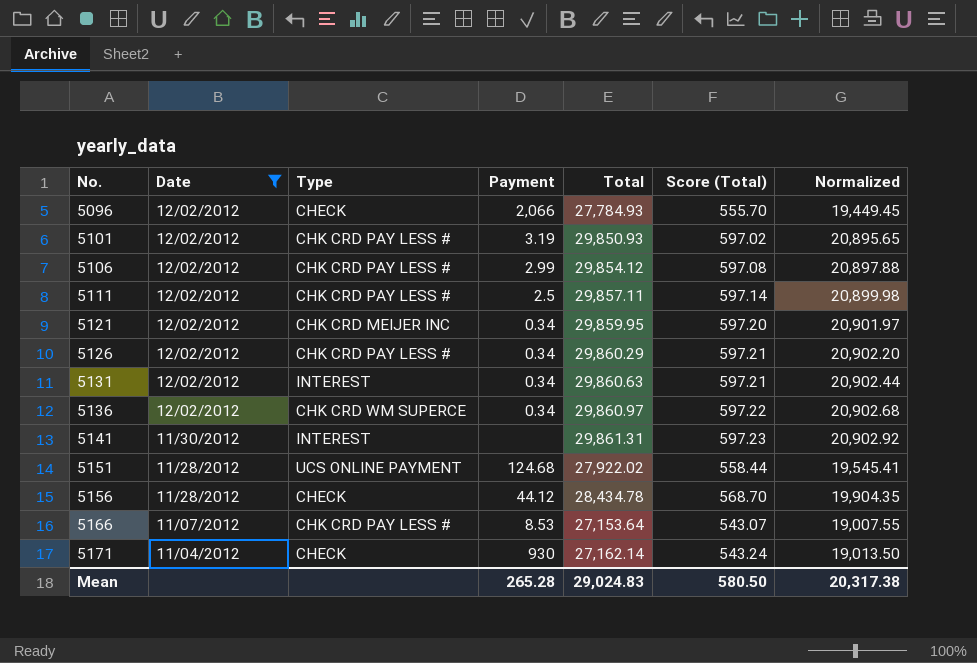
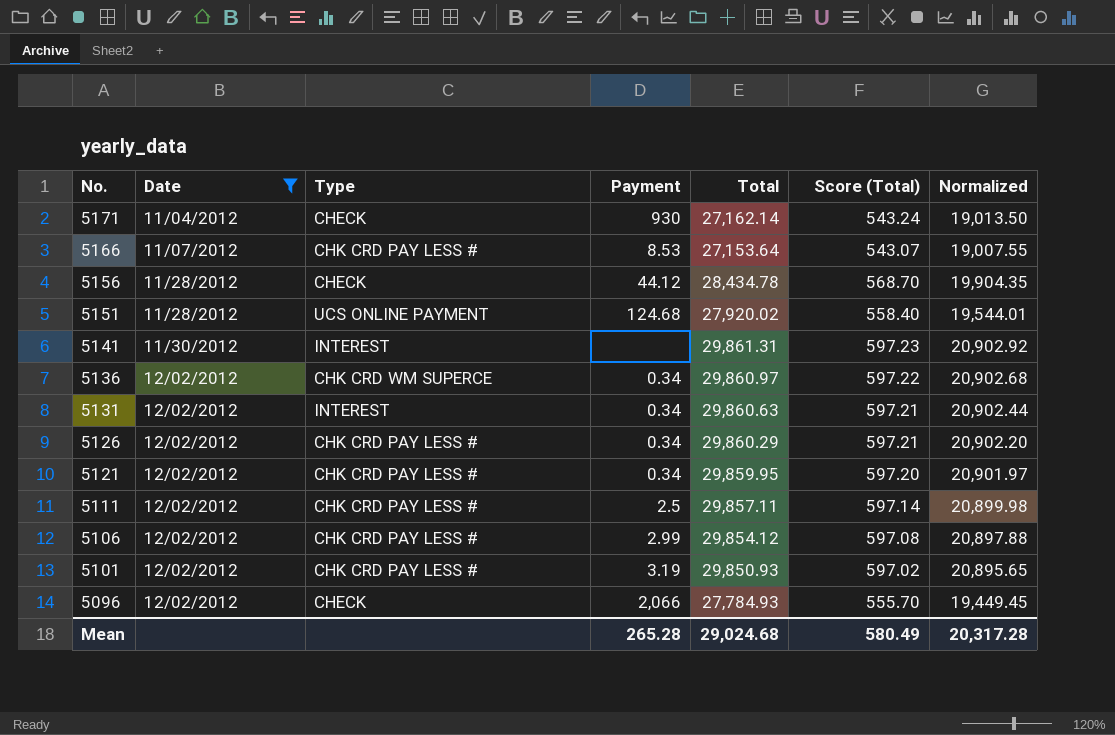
row order: No. ascending -> No. descending
5151 | Total: 27,922.02 -> 27,920.02
5151 | Score (Total): 558.44 -> 558.40
5151 | Normalized: 19,545.41 -> 19,544.01
5121 | Type: CHK CRD MEIJER INC -> CHK CRD PAY LESS #
Mean | Total: 29,024.83 -> 29,024.68
Mean | Score (Total): 580.50 -> 580.49
Mean | Normalized: 20,317.38 -> 20,317.28

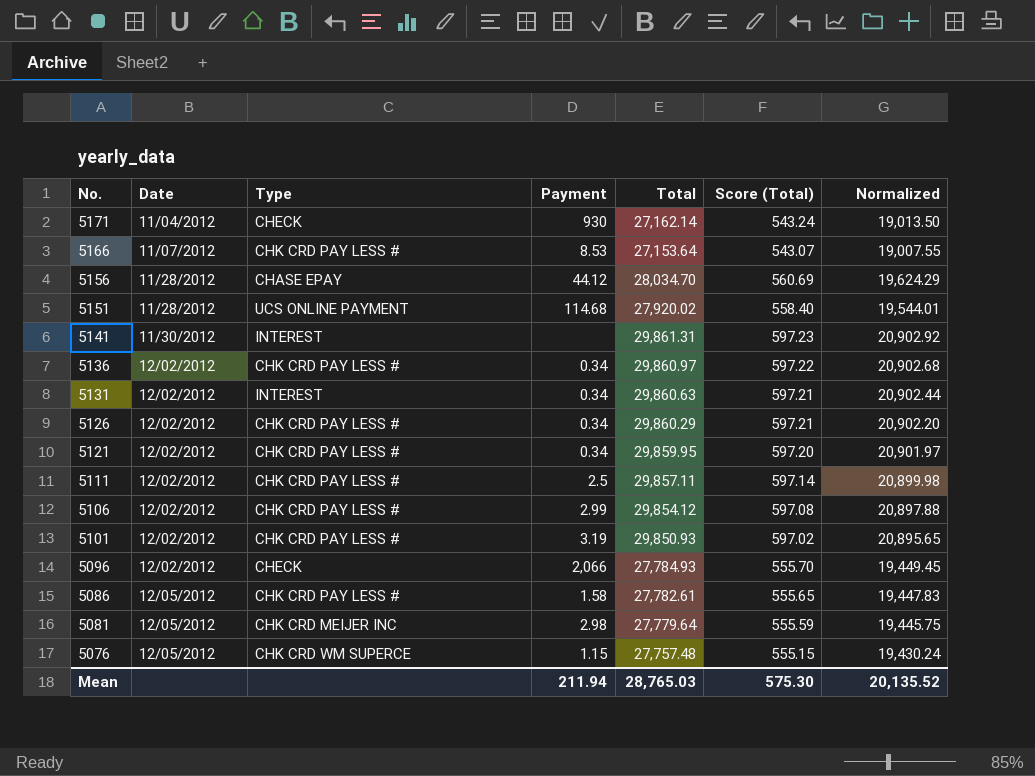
filter: Date != 12/05/2012 -> none
5156 | Type: CHECK -> CHASE EPAY
5156 | Total: 28,434.78 -> 28,034.70
5156 | Score (Total): 568.70 -> 560.69
5156 | Normalized: 19,904.35 -> 19,624.29
5151 | Payment: 124.68 -> 114.68
5136 | Type: CHK CRD WM SUPERCE -> CHK CRD PAY LESS #
Mean | Payment: 265.28 -> 211.94
Mean | Total: 29,024.68 -> 28,765.03
Mean | Score (Total): 580.49 -> 575.30
Mean | Normalized: 20,317.28 -> 20,135.52

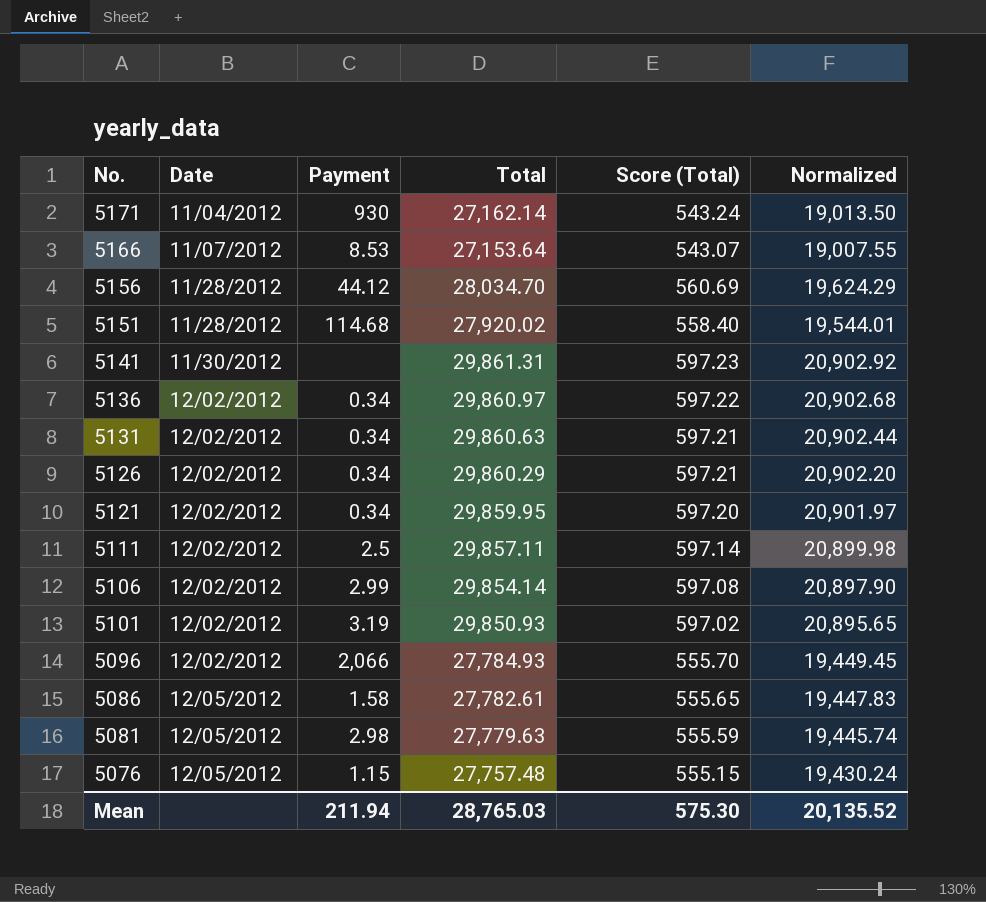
column Type | position: 3 -> none
5106 | Total: 29,854.12 -> 29,854.14
5106 | Normalized: 20,897.88 -> 20,897.90
5081 | Total: 27,779.64 -> 27,779.63
5081 | Normalized: 19,445.75 -> 19,445.74

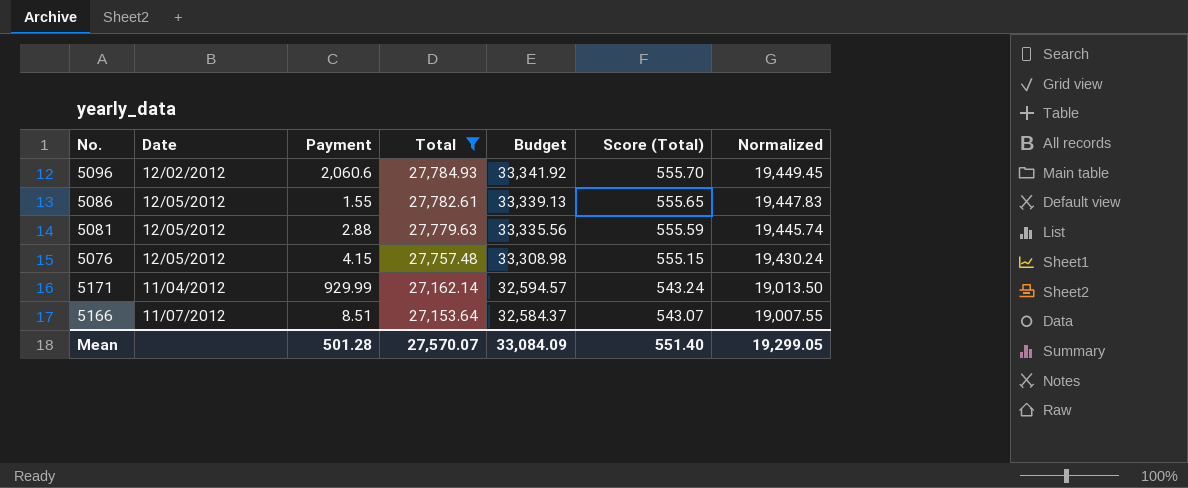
filter: none -> Total <= 27,784.93
row order: No. descending -> Total descending
column Budget | formula: none -> [Total] * 1.2
5096 | Payment: 2,066 -> 2,060.6
5086 | Payment: 1.58 -> 1.55
5081 | Payment: 2.98 -> 2.88
5076 | Payment: 1.15 -> 4.15
5171 | Payment: 930 -> 929.99
5166 | Payment: 8.53 -> 8.51
Mean | Payment: 211.94 -> 501.28
Mean | Total: 28,765.03 -> 27,570.07
Mean | Score (Total): 575.30 -> 551.40
Mean | Normalized: 20,135.52 -> 19,299.05

